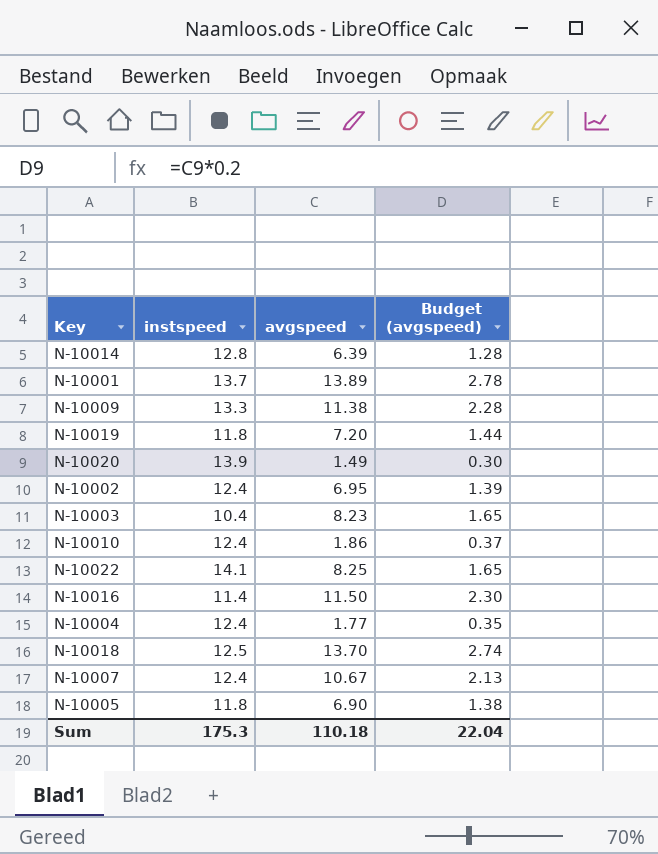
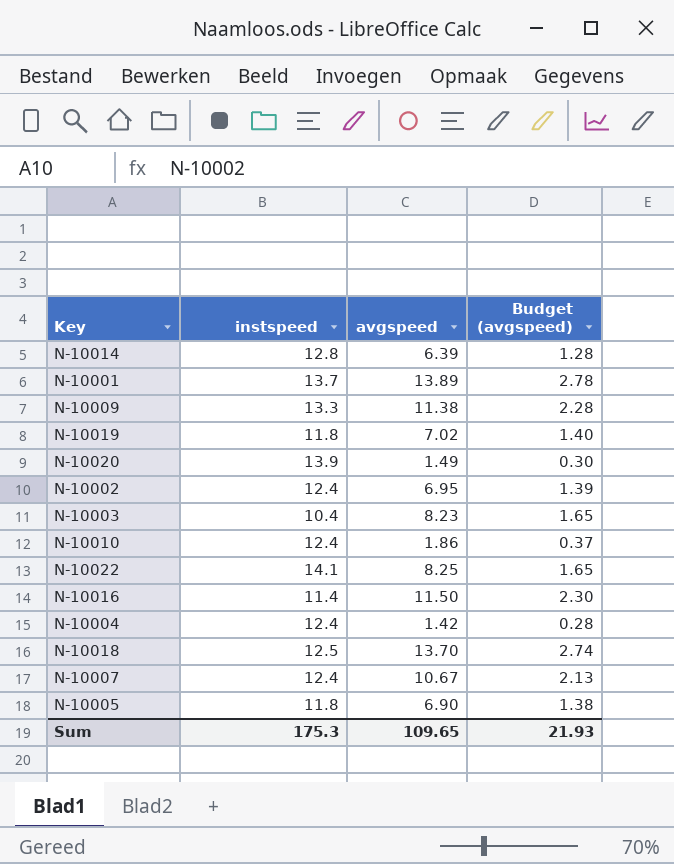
N-10019 | avgspeed: 7.20 -> 7.02
N-10019 | Budget (avgspeed): 1.44 -> 1.40
N-10004 | avgspeed: 1.77 -> 1.42
N-10004 | Budget (avgspeed): 0.35 -> 0.28
Sum | avgspeed: 110.18 -> 109.65
Sum | Budget (avgspeed): 22.04 -> 21.93

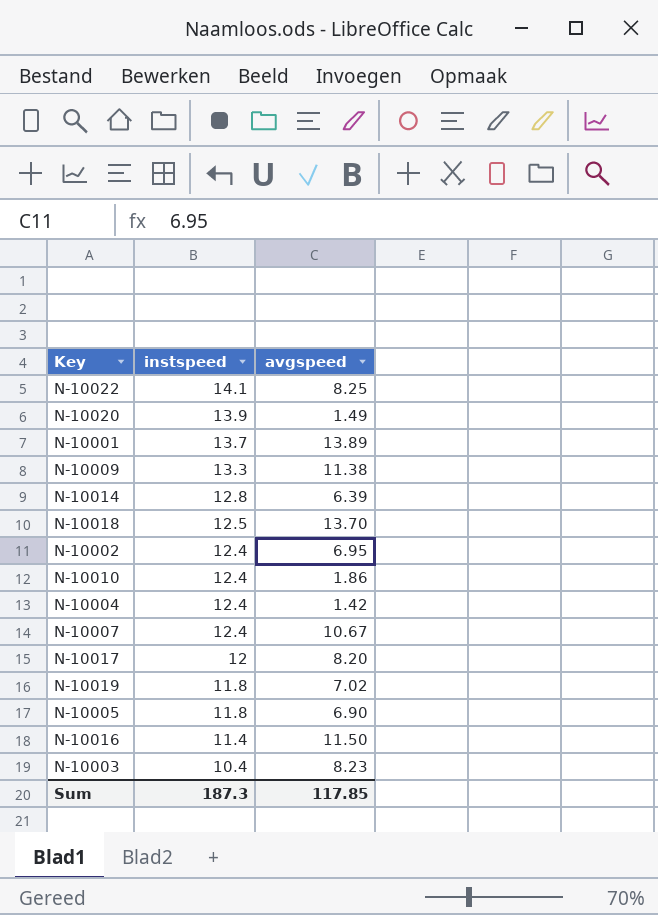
row order: none -> instspeed descending
column Budget (avgspeed) | formula: [avgspeed] * 0.2 -> none
row N-10017: none -> 12 | 8.20
Sum | instspeed: 175.3 -> 187.3
Sum | avgspeed: 109.65 -> 117.85

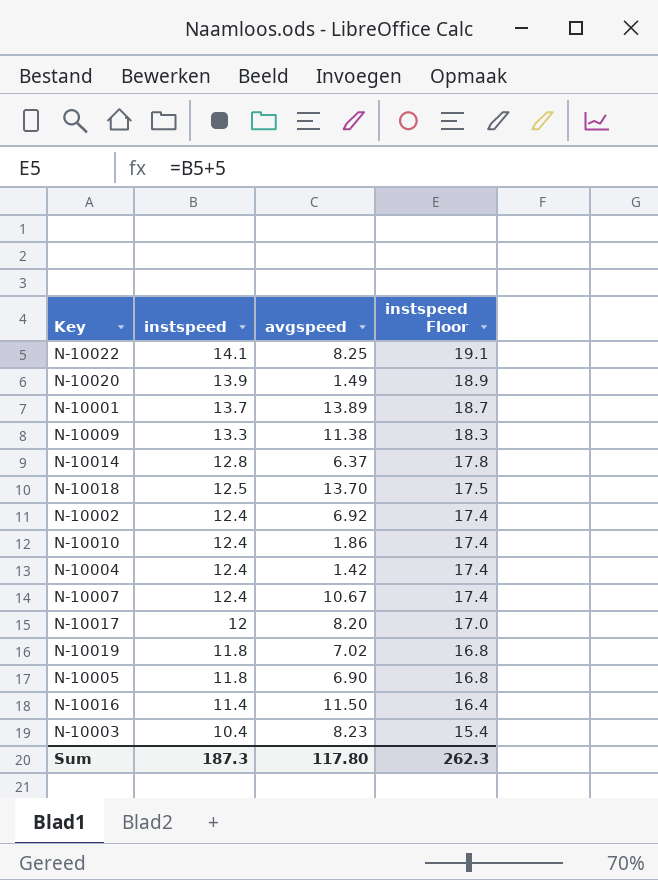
column instspeed Floor | formula: none -> [instspeed] + 5
N-10014 | avgspeed: 6.39 -> 6.37
N-10002 | avgspeed: 6.95 -> 6.92
Sum | avgspeed: 117.85 -> 117.80

